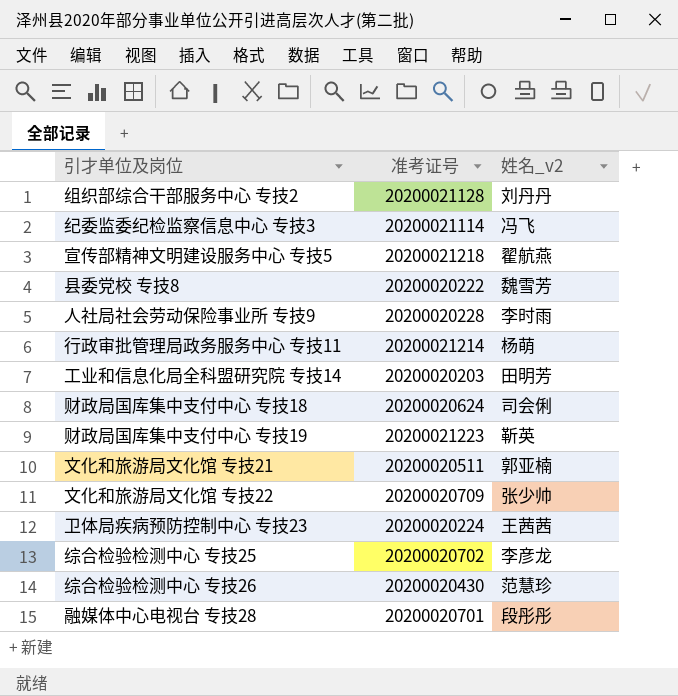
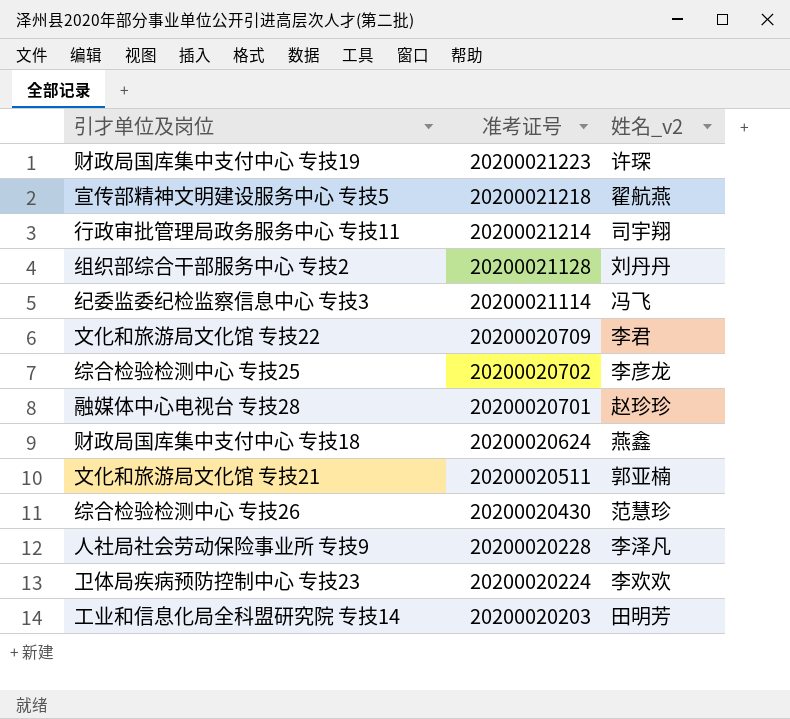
row order: none -> 准考证号 descending
row 县委党校 专技8: 20200020222 | 魏雪芳 -> none
财政局国库集中支付中心 专技19 | 姓名_v2: 靳英 -> 许琛
行政审批管理局政务服务中心 专技11 | 姓名_v2: 杨萌 -> 司宇翔
文化和旅游局文化馆 专技22 | 姓名_v2: 张少帅 -> 李君
融媒体中心电视台 专技28 | 姓名_v2: 段彤彤 -> 赵珍珍
财政局国库集中支付中心 专技18 | 姓名_v2: 司会俐 -> 燕鑫
人社局社会劳动保险事业所 专技9 | 姓名_v2: 李时雨 -> 李泽凡
卫体局疾病预防控制中心 专技23 | 姓名_v2: 王茜茜 -> 李欢欢

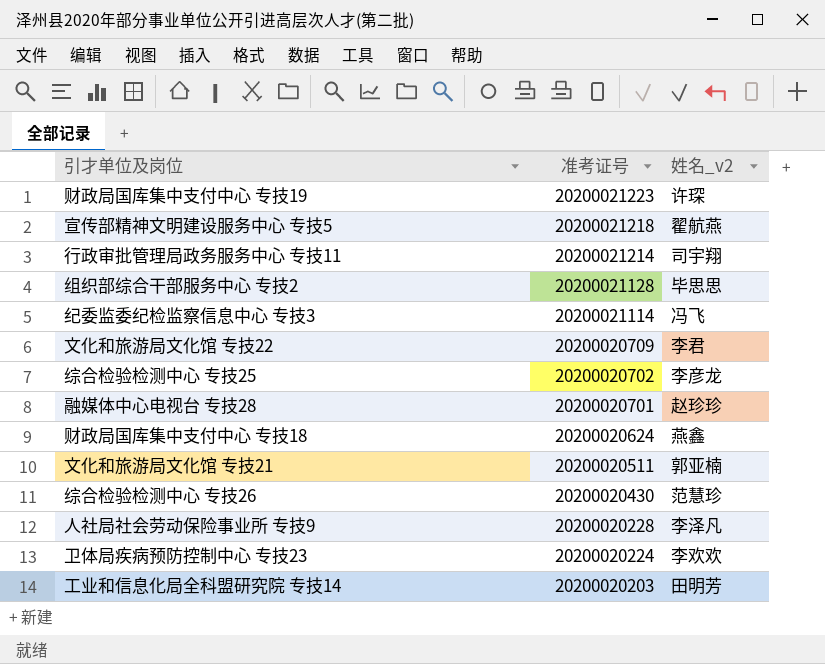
组织部综合干部服务中心 专技2 | 姓名_v2: 刘丹丹 -> 毕思思

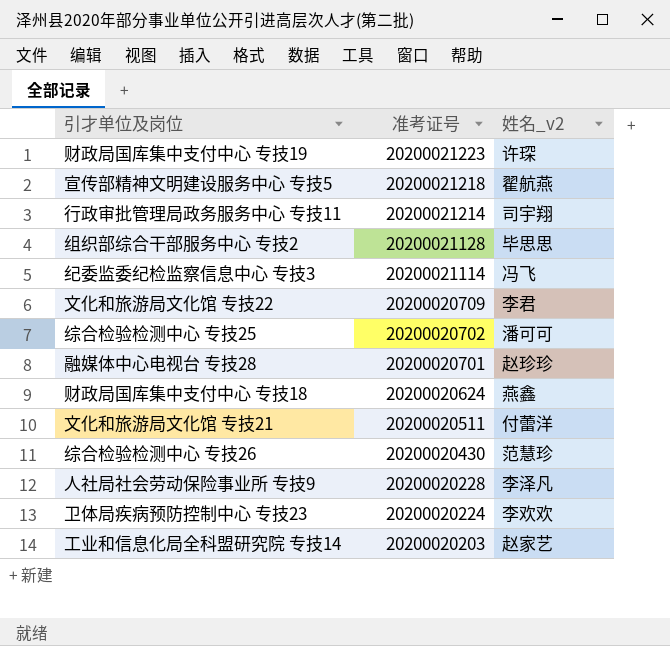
综合检验检测中心 专技25 | 姓名_v2: 李彦龙 -> 潘可可
文化和旅游局文化馆 专技21 | 姓名_v2: 郭亚楠 -> 付蕾洋
工业和信息化局全科盟研究院 专技14 | 姓名_v2: 田明芳 -> 赵家艺

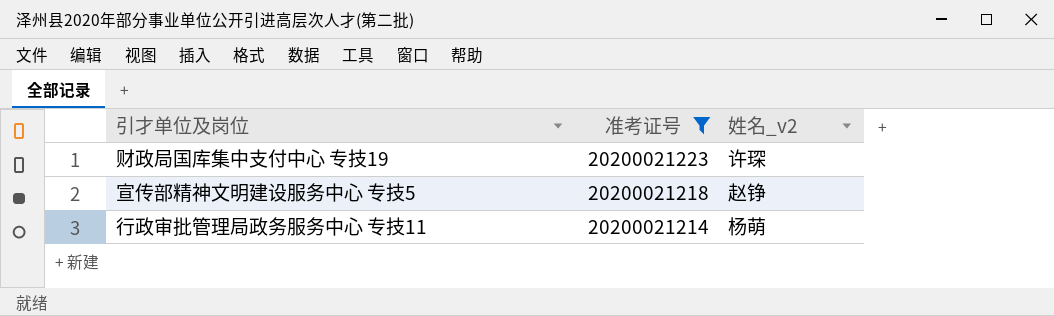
filter: none -> 准考证号 >= 20200021214
宣传部精神文明建设服务中心 专技5 | 姓名_v2: 翟航燕 -> 赵铮
行政审批管理局政务服务中心 专技11 | 姓名_v2: 司宇翔 -> 杨萌

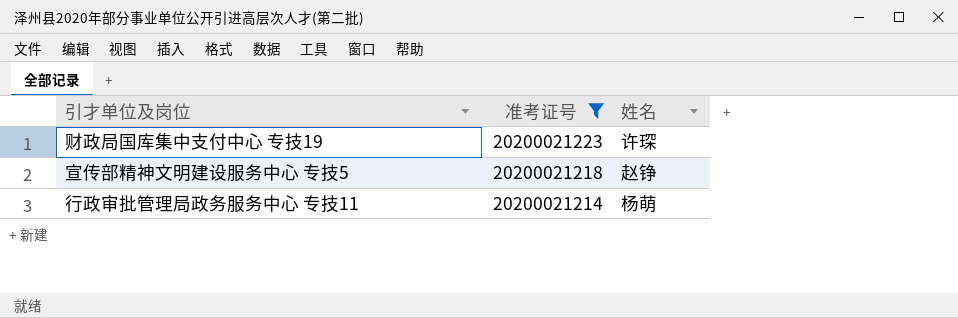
column name: 姓名_v2 -> 姓名

